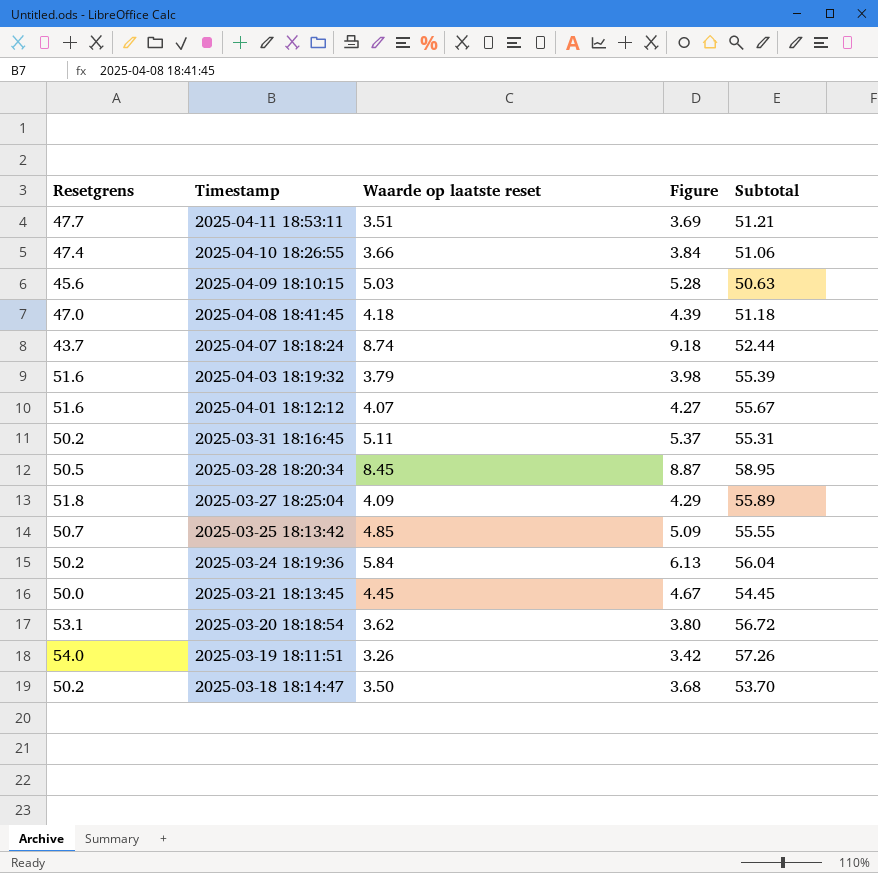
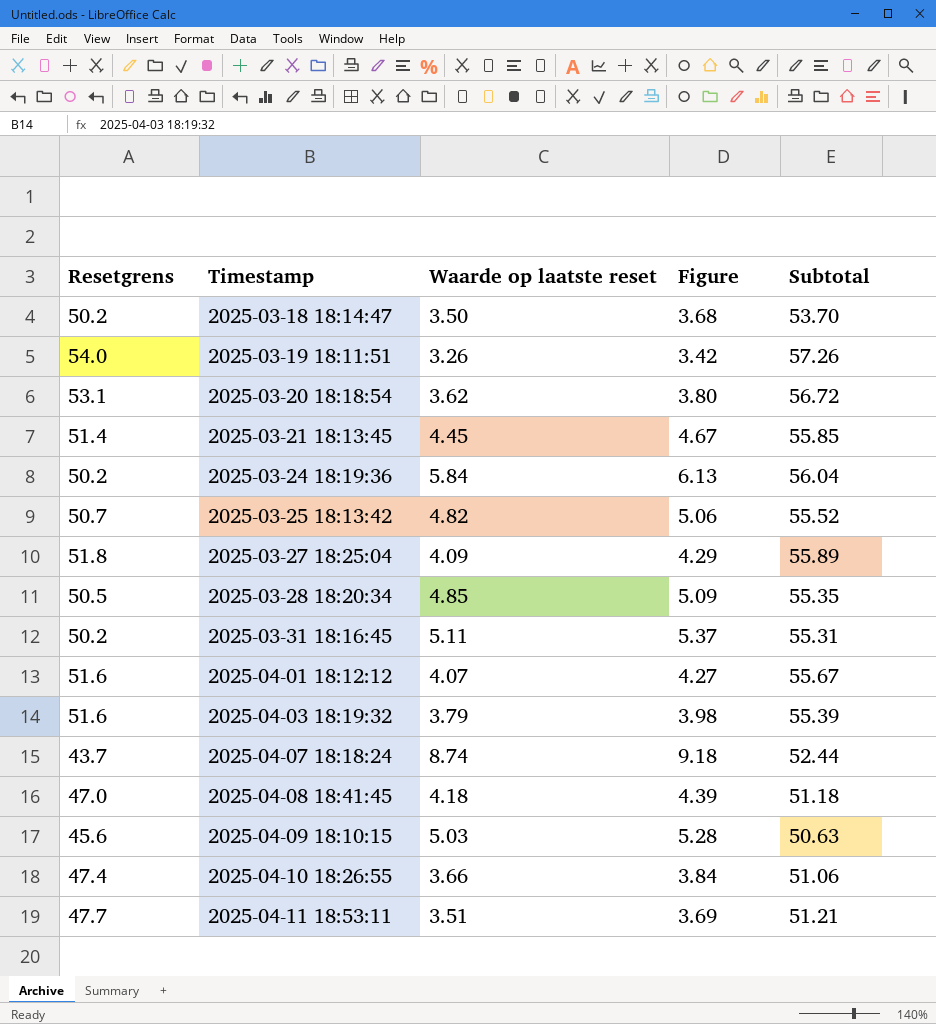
row order: Timestamp descending -> Timestamp ascending
2025-03-21 18:13:45 | Resetgrens: 50.0 -> 51.4
2025-03-21 18:13:45 | Subtotal: 54.45 -> 55.85
2025-03-25 18:13:42 | Waarde op laatste reset: 4.85 -> 4.82
2025-03-25 18:13:42 | Figure: 5.09 -> 5.06
2025-03-25 18:13:42 | Subtotal: 55.55 -> 55.52
2025-03-28 18:20:34 | Waarde op laatste reset: 8.45 -> 4.85
2025-03-28 18:20:34 | Figure: 8.87 -> 5.09
2025-03-28 18:20:34 | Subtotal: 58.95 -> 55.35

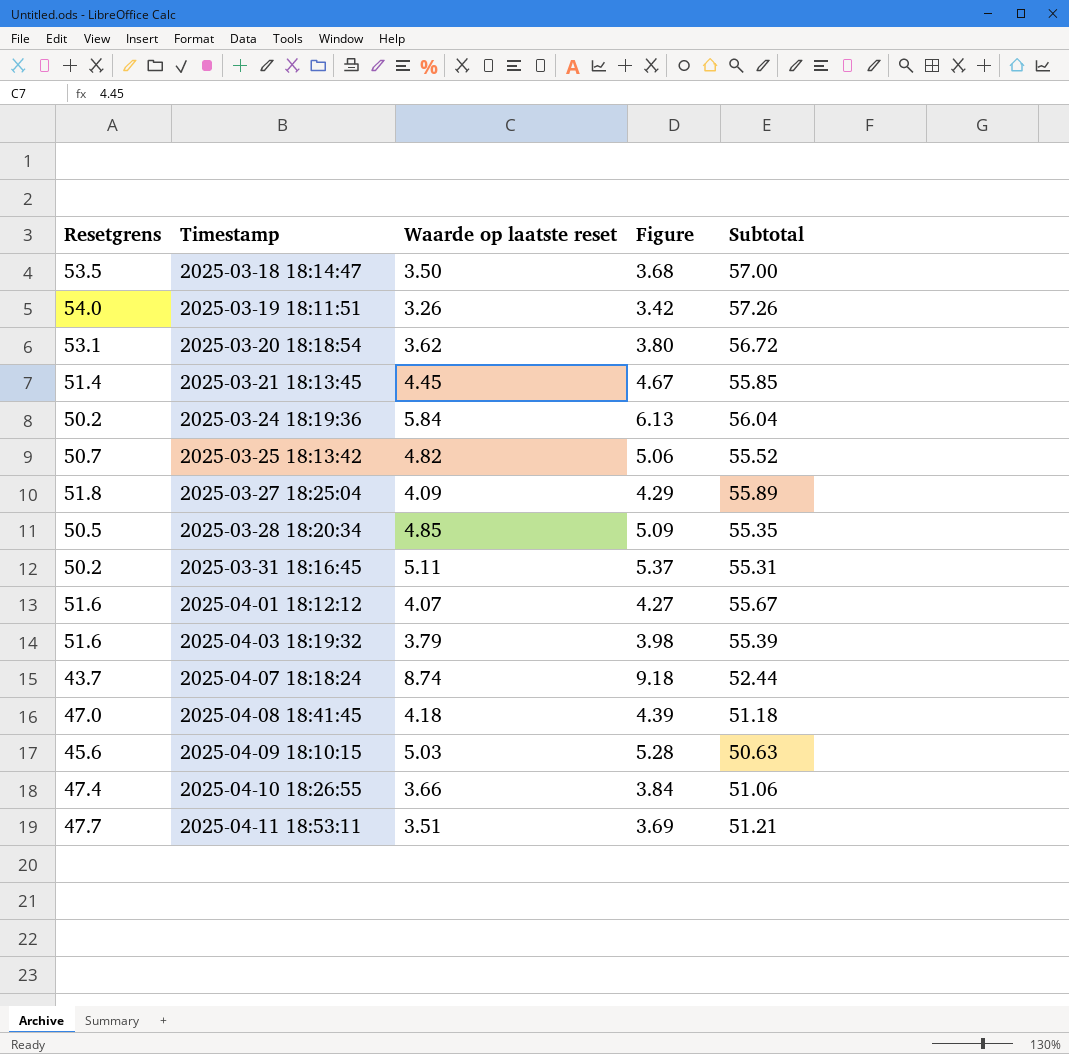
2025-03-18 18:14:47 | Resetgrens: 50.2 -> 53.5
2025-03-18 18:14:47 | Subtotal: 53.70 -> 57.00

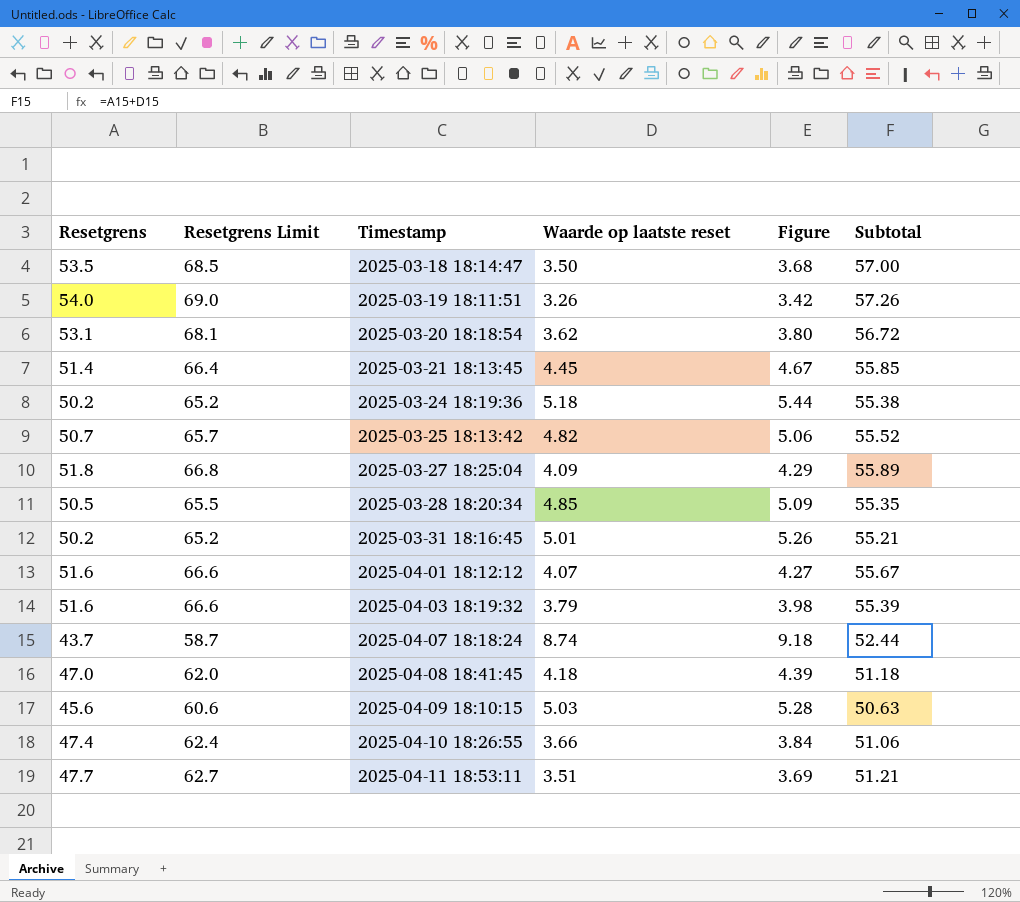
column Resetgrens Limit | formula: none -> [Resetgrens] + 15
2025-03-24 18:19:36 | Waarde op laatste reset: 5.84 -> 5.18
2025-03-24 18:19:36 | Figure: 6.13 -> 5.44
2025-03-24 18:19:36 | Subtotal: 56.04 -> 55.38
2025-03-31 18:16:45 | Waarde op laatste reset: 5.11 -> 5.01
2025-03-31 18:16:45 | Figure: 5.37 -> 5.26
2025-03-31 18:16:45 | Subtotal: 55.31 -> 55.21

